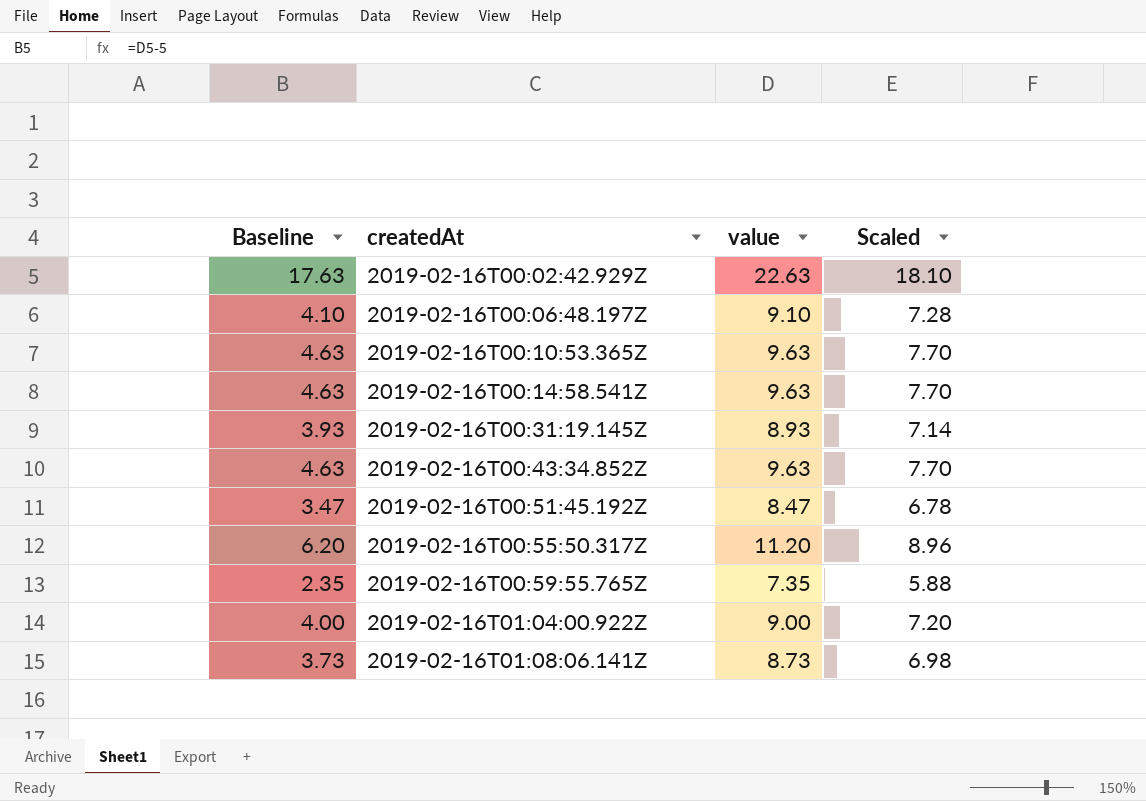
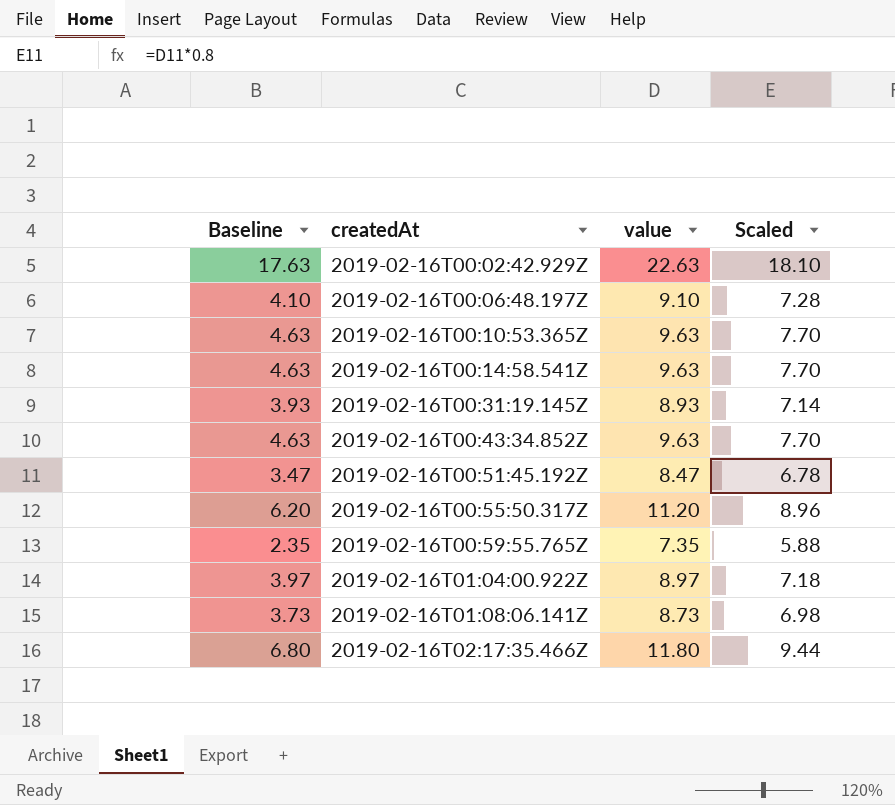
2019-02-16T01:04:00.922Z | Baseline: 4.00 -> 3.97
2019-02-16T01:04:00.922Z | value: 9.00 -> 8.97
2019-02-16T01:04:00.922Z | Scaled: 7.20 -> 7.18
row 2019-02-16T02:17:35.466Z: none -> 6.80 | 11.80 | 9.44

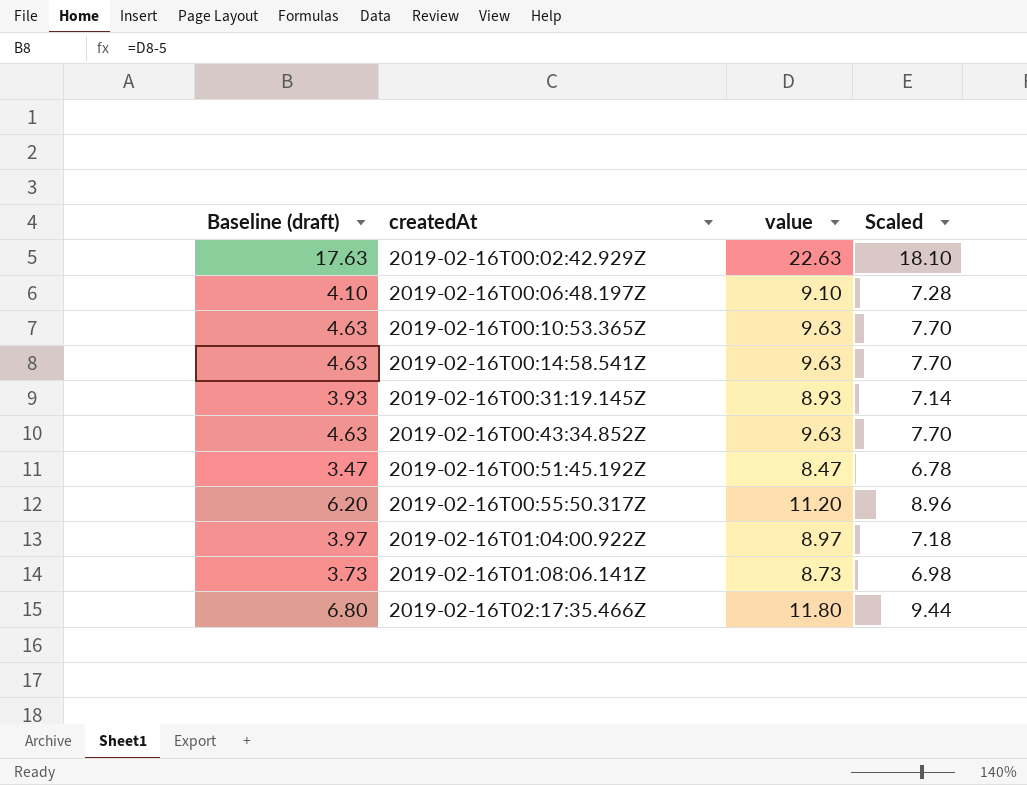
column name: Baseline -> Baseline (draft)
row 2019-02-16T00:59:55.765Z: 2.35 | 7.35 | 5.88 -> none

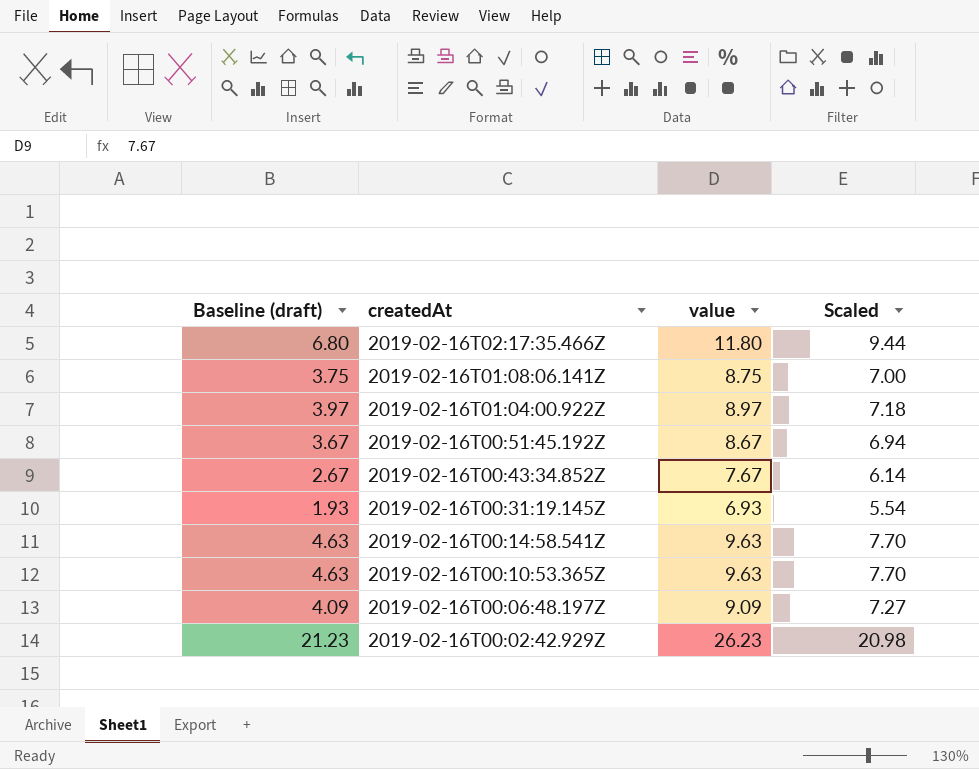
row order: createdAt ascending -> createdAt descending
row 2019-02-16T00:55:50.317Z: 6.20 | 11.20 | 8.96 -> none
2019-02-16T01:08:06.141Z | Baseline (draft): 3.73 -> 3.75
2019-02-16T01:08:06.141Z | value: 8.73 -> 8.75
2019-02-16T01:08:06.141Z | Scaled: 6.98 -> 7.00
2019-02-16T00:51:45.192Z | Baseline (draft): 3.47 -> 3.67
2019-02-16T00:51:45.192Z | value: 8.47 -> 8.67
2019-02-16T00:51:45.192Z | Scaled: 6.78 -> 6.94
2019-02-16T00:43:34.852Z | Baseline (draft): 4.63 -> 2.67
2019-02-16T00:43:34.852Z | value: 9.63 -> 7.67
2019-02-16T00:43:34.852Z | Scaled: 7.70 -> 6.14
2019-02-16T00:31:19.145Z | Baseline (draft): 3.93 -> 1.93
2019-02-16T00:31:19.145Z | value: 8.93 -> 6.93
2019-02-16T00:31:19.145Z | Scaled: 7.14 -> 5.54
2019-02-16T00:06:48.197Z | Baseline (draft): 4.10 -> 4.09
2019-02-16T00:06:48.197Z | value: 9.10 -> 9.09
2019-02-16T00:06:48.197Z | Scaled: 7.28 -> 7.27
2019-02-16T00:02:42.929Z | Baseline (draft): 17.63 -> 21.23
2019-02-16T00:02:42.929Z | value: 22.63 -> 26.23
2019-02-16T00:02:42.929Z | Scaled: 18.10 -> 20.98

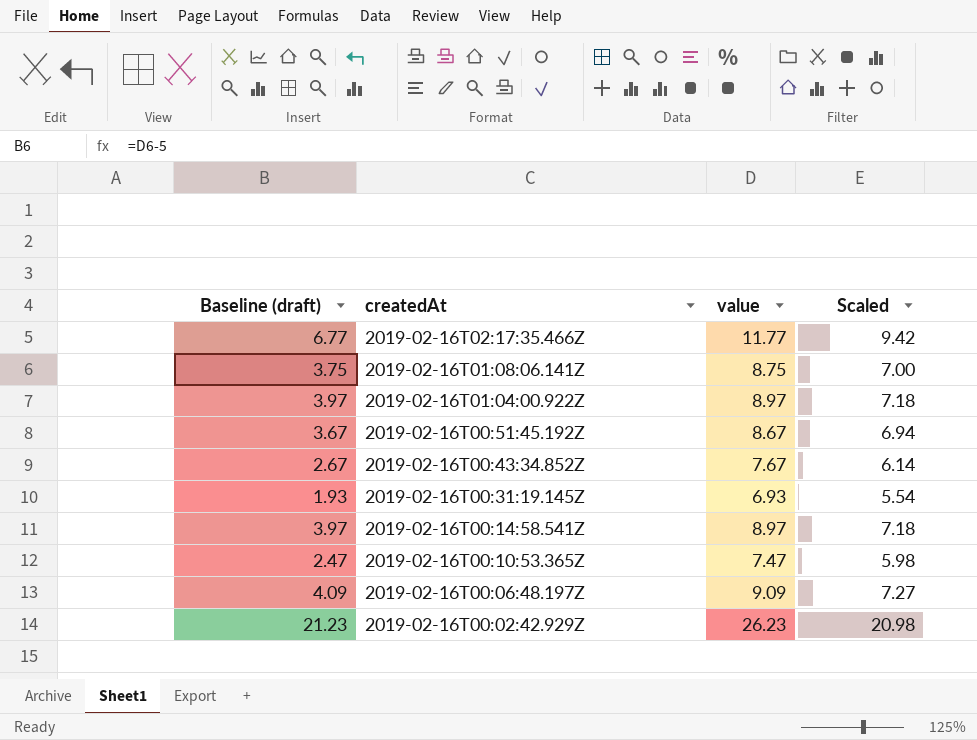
2019-02-16T02:17:35.466Z | Baseline (draft): 6.80 -> 6.77
2019-02-16T02:17:35.466Z | value: 11.80 -> 11.77
2019-02-16T02:17:35.466Z | Scaled: 9.44 -> 9.42
2019-02-16T00:14:58.541Z | Baseline (draft): 4.63 -> 3.97
2019-02-16T00:14:58.541Z | value: 9.63 -> 8.97
2019-02-16T00:14:58.541Z | Scaled: 7.70 -> 7.18
2019-02-16T00:10:53.365Z | Baseline (draft): 4.63 -> 2.47
2019-02-16T00:10:53.365Z | value: 9.63 -> 7.47
2019-02-16T00:10:53.365Z | Scaled: 7.70 -> 5.98

